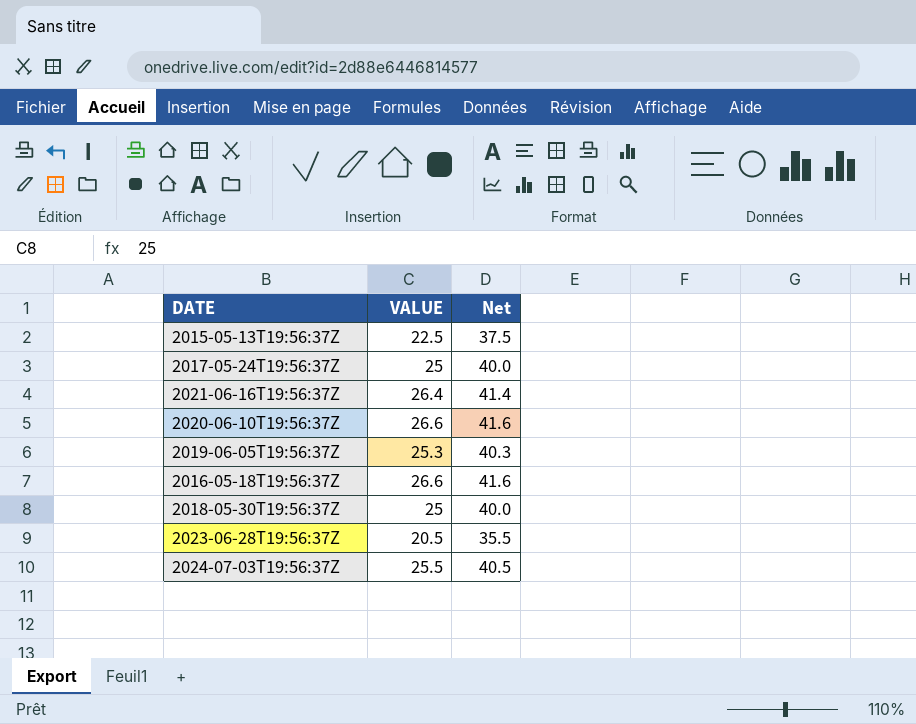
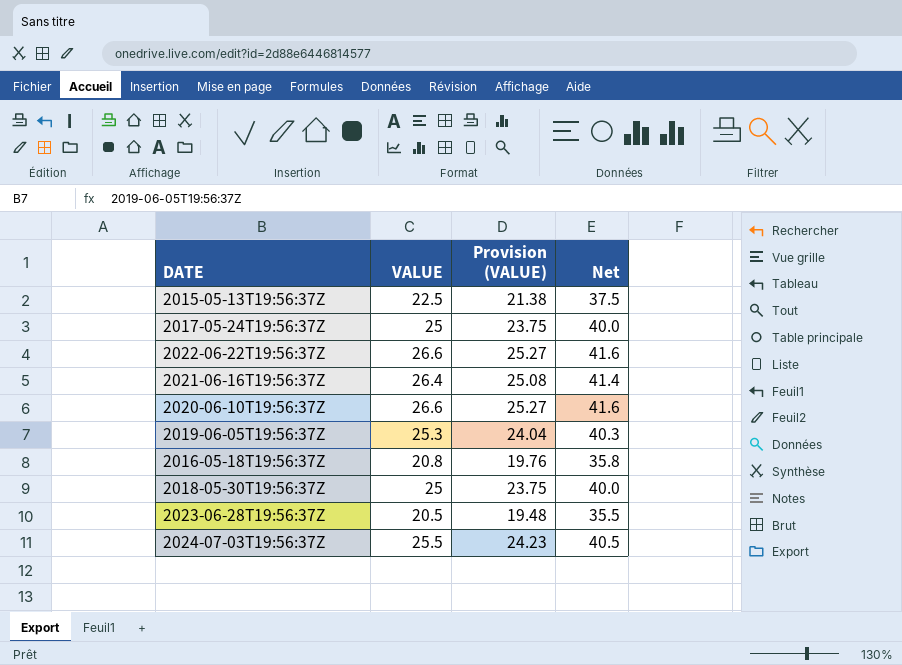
column Provision (VALUE) | formula: none -> [VALUE] * 0.95
row 2022-06-22T19:56:37Z: none -> 26.6 | 25.27 | 41.6
2016-05-18T19:56:37Z | VALUE: 26.6 -> 20.8
2016-05-18T19:56:37Z | Net: 41.6 -> 35.8

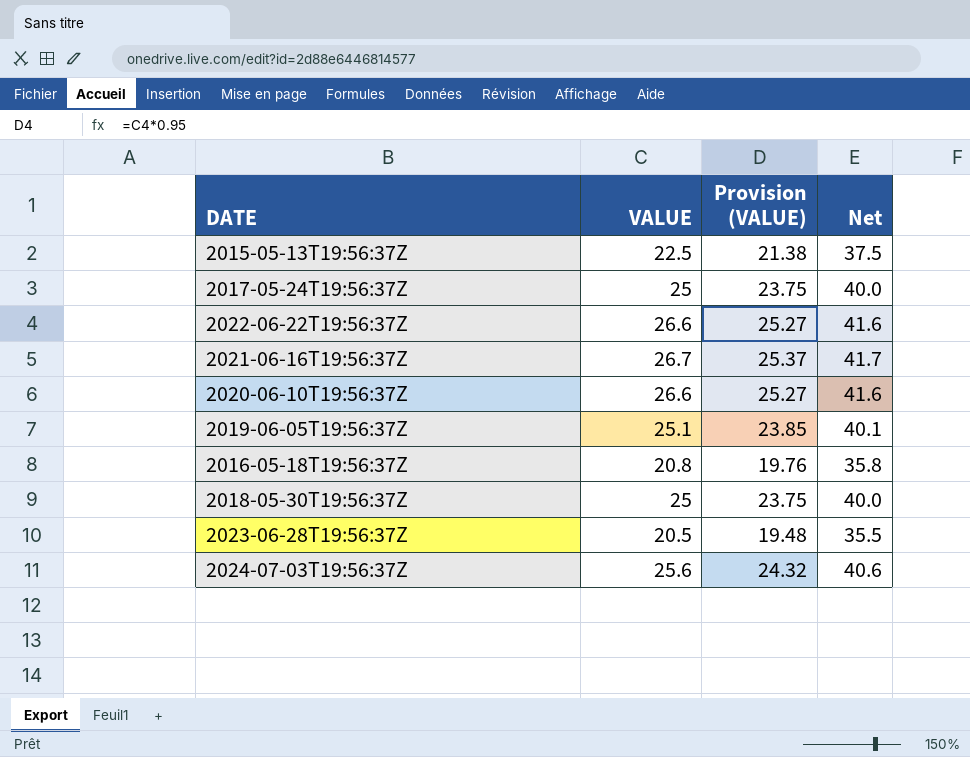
2021-06-16T19:56:37Z | VALUE: 26.4 -> 26.7
2021-06-16T19:56:37Z | Provision (VALUE): 25.08 -> 25.37
2021-06-16T19:56:37Z | Net: 41.4 -> 41.7
2019-06-05T19:56:37Z | VALUE: 25.3 -> 25.1
2019-06-05T19:56:37Z | Provision (VALUE): 24.04 -> 23.85
2019-06-05T19:56:37Z | Net: 40.3 -> 40.1
2024-07-03T19:56:37Z | VALUE: 25.5 -> 25.6
2024-07-03T19:56:37Z | Provision (VALUE): 24.23 -> 24.32
2024-07-03T19:56:37Z | Net: 40.5 -> 40.6

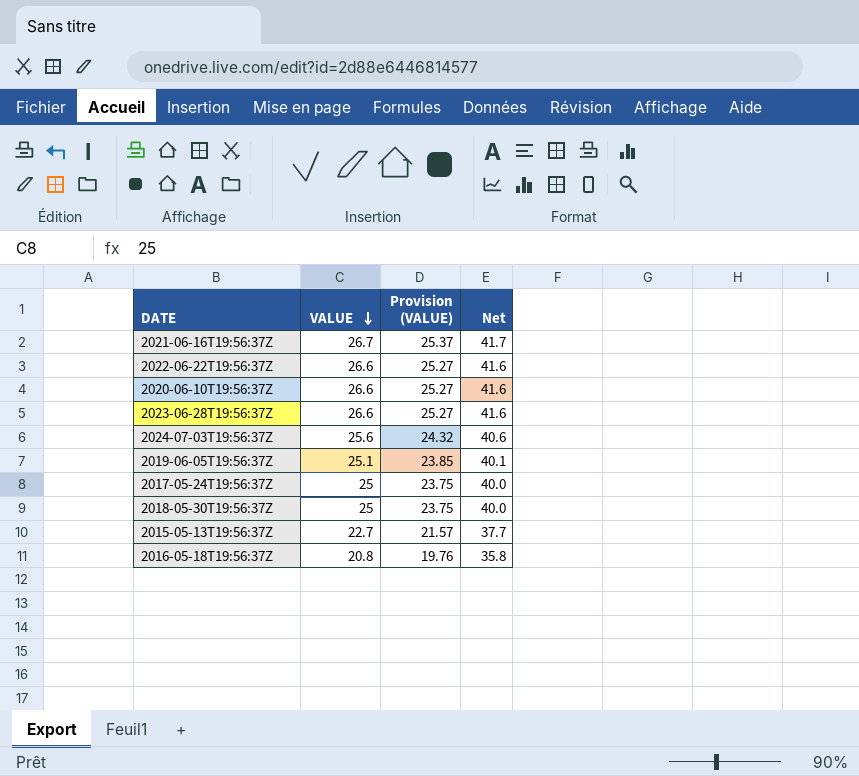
row order: none -> VALUE descending
2023-06-28T19:56:37Z | VALUE: 20.5 -> 26.6
2023-06-28T19:56:37Z | Provision (VALUE): 19.48 -> 25.27
2023-06-28T19:56:37Z | Net: 35.5 -> 41.6
2015-05-13T19:56:37Z | VALUE: 22.5 -> 22.7
2015-05-13T19:56:37Z | Provision (VALUE): 21.38 -> 21.57
2015-05-13T19:56:37Z | Net: 37.5 -> 37.7

